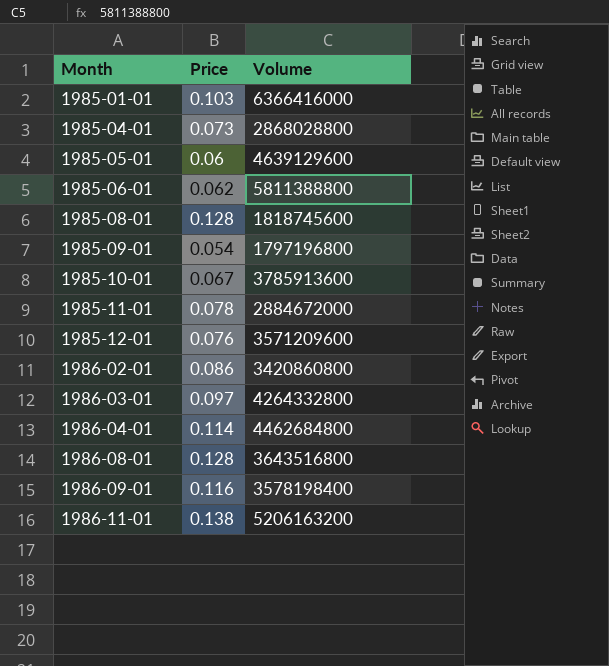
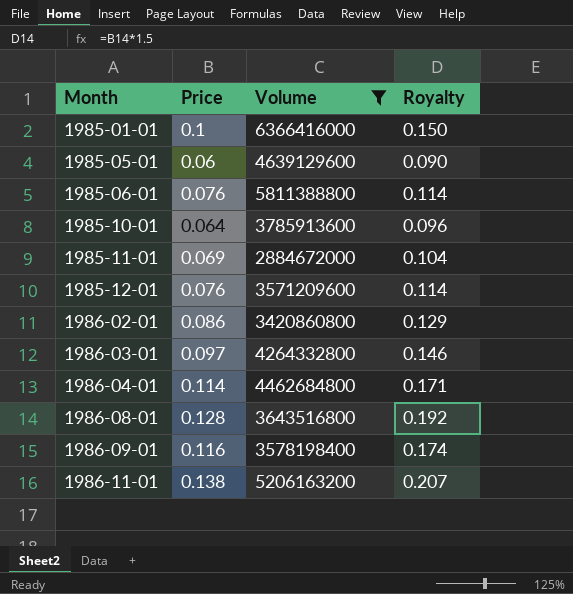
filter: none -> Volume >= 2884672000
column Royalty | formula: none -> [Price] * 1.5
1985-01-01 | Price: 0.103 -> 0.1
1985-06-01 | Price: 0.062 -> 0.076
1985-10-01 | Price: 0.067 -> 0.064
1985-11-01 | Price: 0.078 -> 0.069

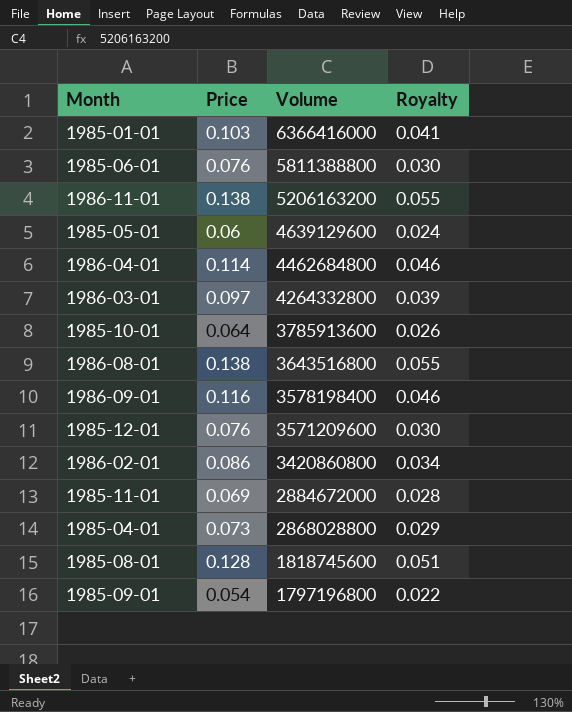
filter: Volume >= 2884672000 -> none
row order: Month ascending -> Volume descending
column Royalty | formula: [Price] * 1.5 -> [Price] * 0.4
1985-01-01 | Price: 0.1 -> 0.103
1986-08-01 | Price: 0.128 -> 0.138

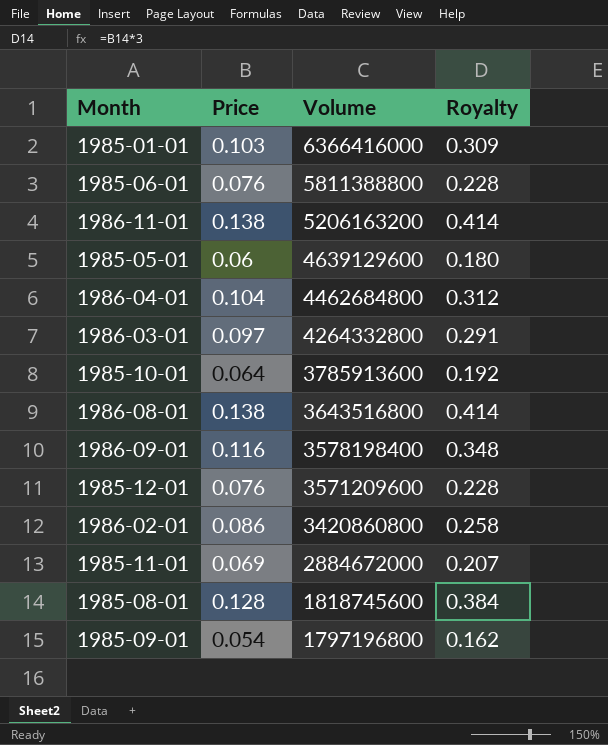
column Royalty | formula: [Price] * 0.4 -> [Price] * 3
row 1985-04-01: 0.073 | 2868028800 | 0.029 -> none
1986-04-01 | Price: 0.114 -> 0.104

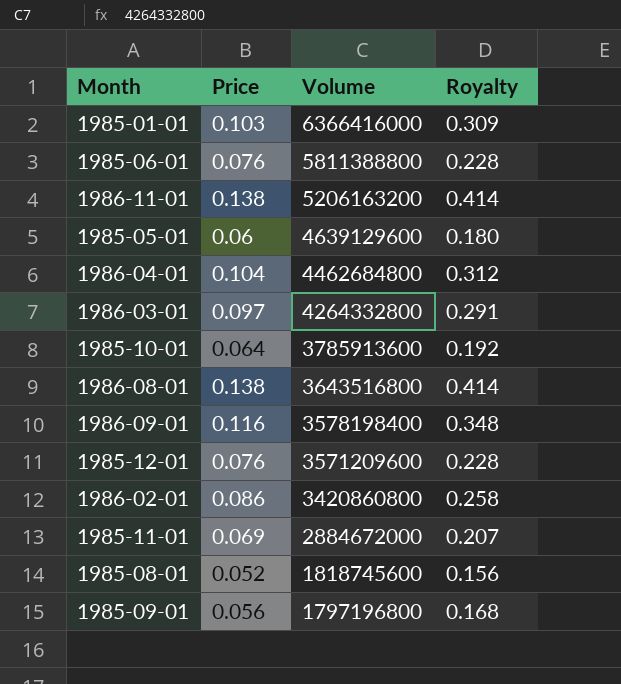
1985-08-01 | Price: 0.128 -> 0.052
1985-08-01 | Royalty: 0.384 -> 0.156
1985-09-01 | Price: 0.054 -> 0.056
1985-09-01 | Royalty: 0.162 -> 0.168

